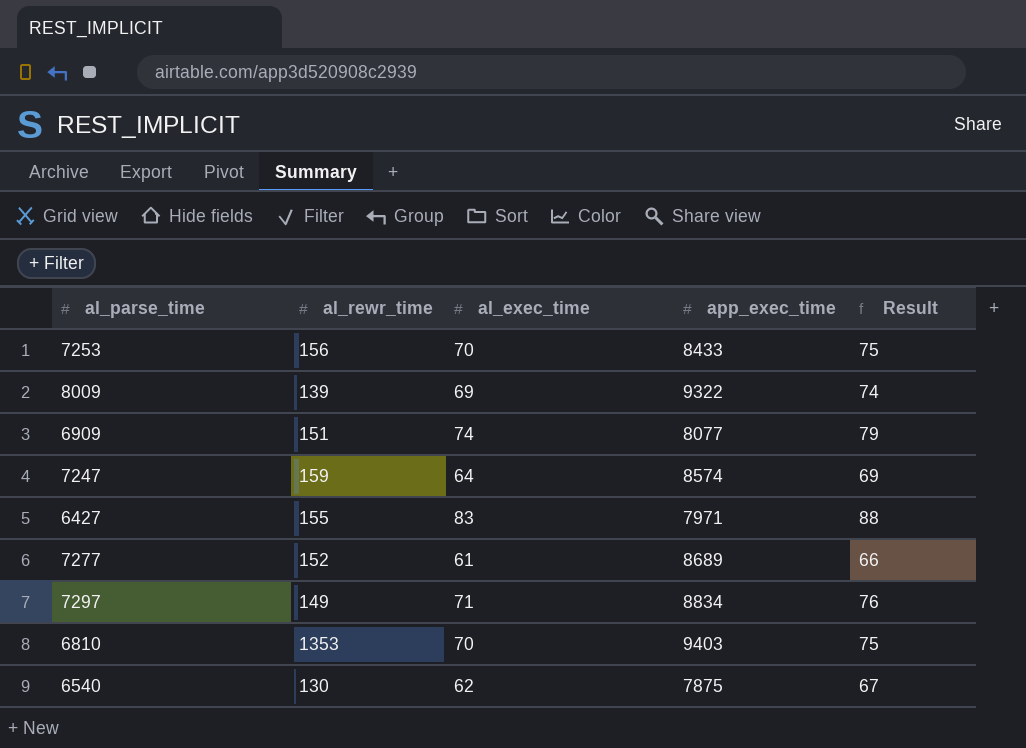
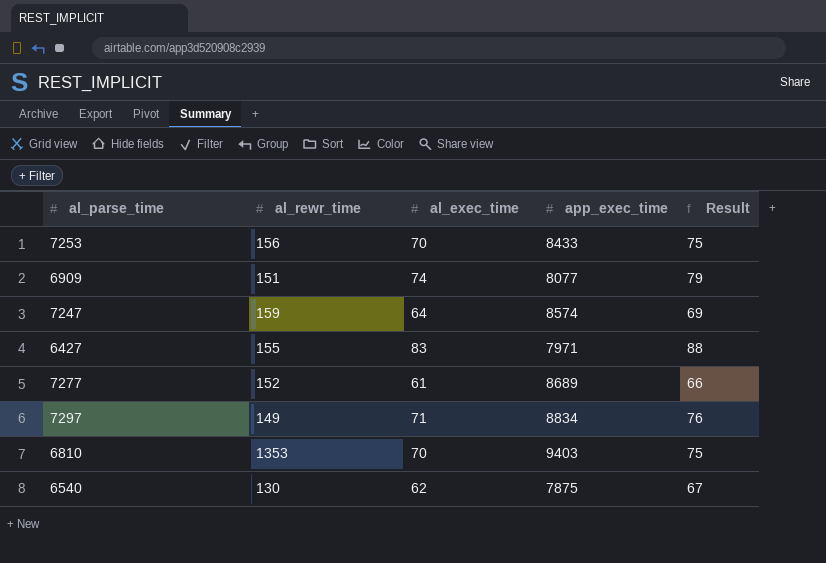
row 8009: 139 | 69 | 9322 | 74 -> none

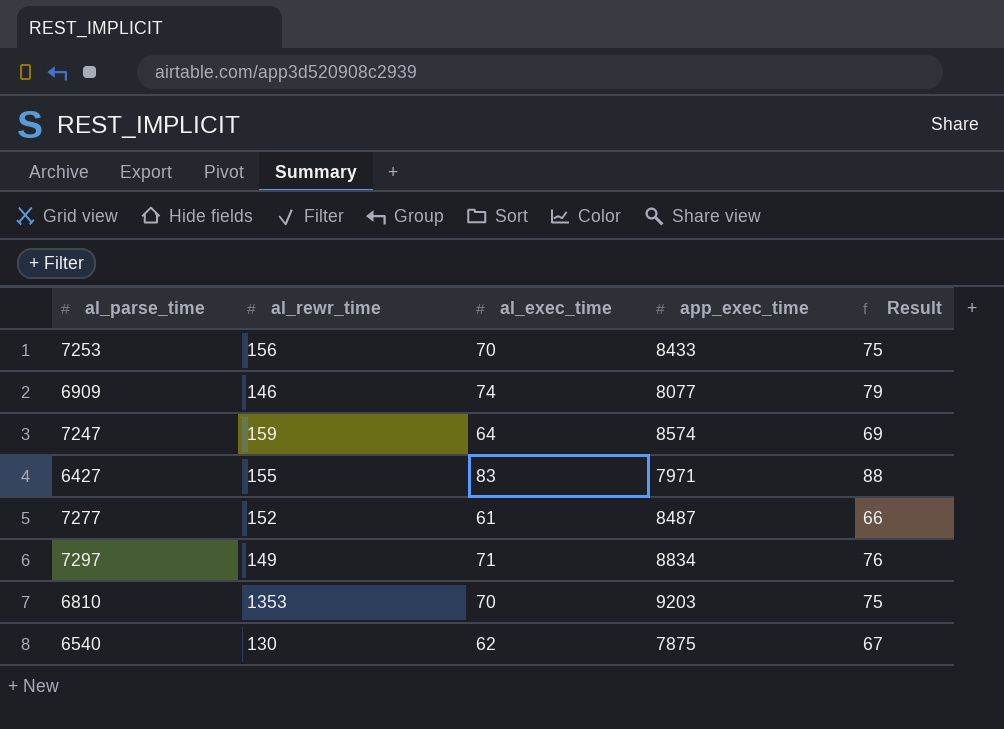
6909 | al_rewr_time: 151 -> 146
7277 | app_exec_time: 8689 -> 8487
6810 | app_exec_time: 9403 -> 9203

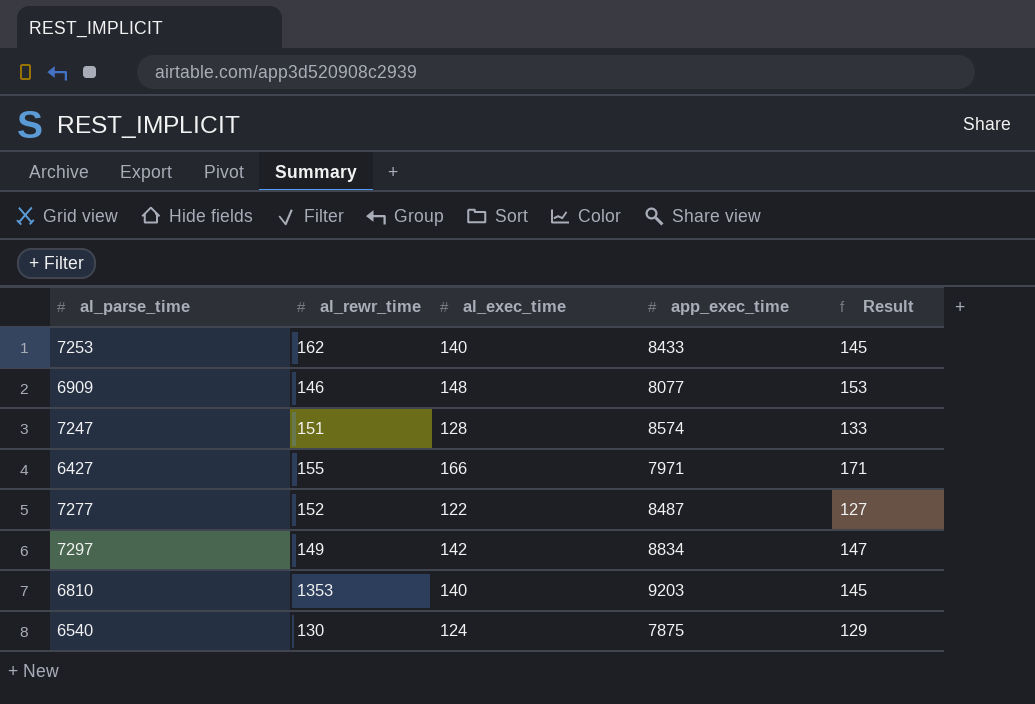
7253 | al_rewr_time: 156 -> 162
7253 | al_exec_time: 70 -> 140
7253 | Result: 75 -> 145
6909 | al_exec_time: 74 -> 148
6909 | Result: 79 -> 153
7247 | al_rewr_time: 159 -> 151
7247 | al_exec_time: 64 -> 128
7247 | Result: 69 -> 133
6427 | al_exec_time: 83 -> 166
6427 | Result: 88 -> 171
7277 | al_exec_time: 61 -> 122
7277 | Result: 66 -> 127
7297 | al_exec_time: 71 -> 142
7297 | Result: 76 -> 147
6810 | al_exec_time: 70 -> 140
6810 | Result: 75 -> 145
6540 | al_exec_time: 62 -> 124
6540 | Result: 67 -> 129

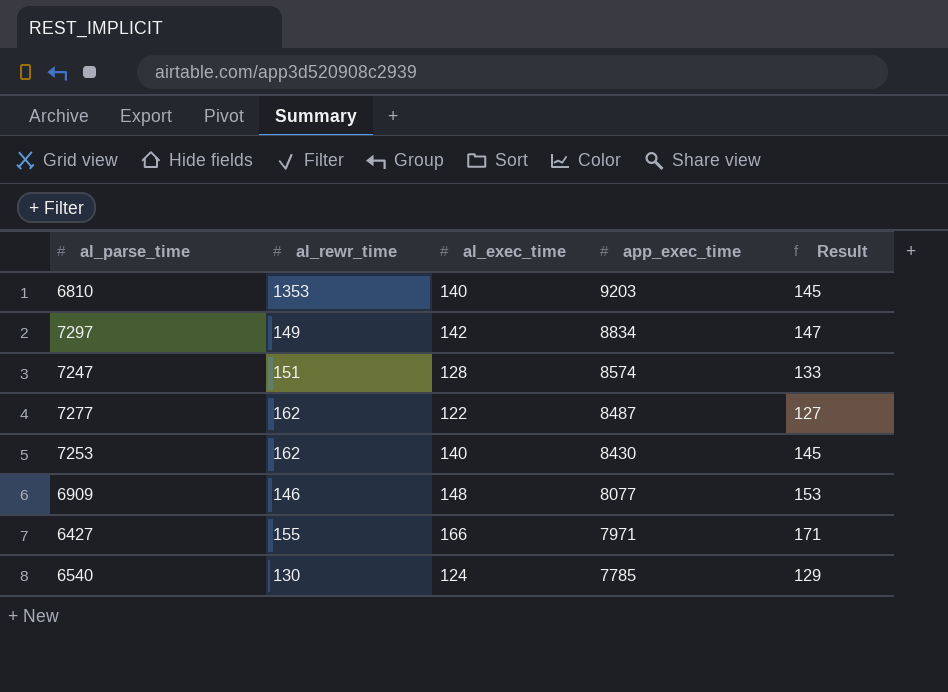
row order: none -> app_exec_time descending
7277 | al_rewr_time: 152 -> 162
7253 | app_exec_time: 8433 -> 8430
6540 | app_exec_time: 7875 -> 7785

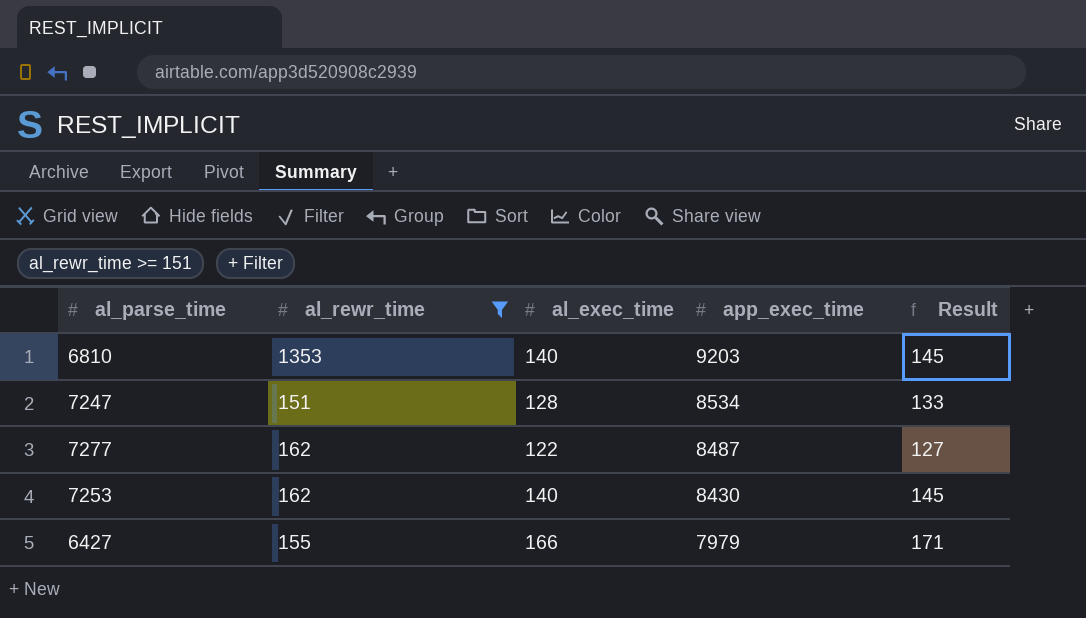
filter: none -> al_rewr_time >= 151
7247 | app_exec_time: 8574 -> 8534
6427 | app_exec_time: 7971 -> 7979

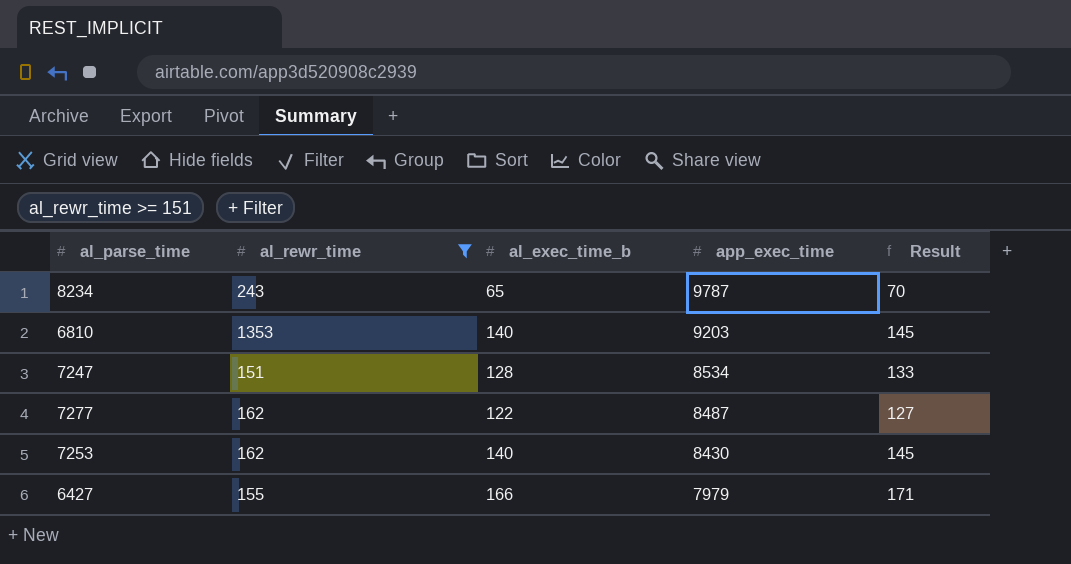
column name: al_exec_time -> al_exec_time_b
row 8234: none -> 243 | 65 | 9787 | 70

